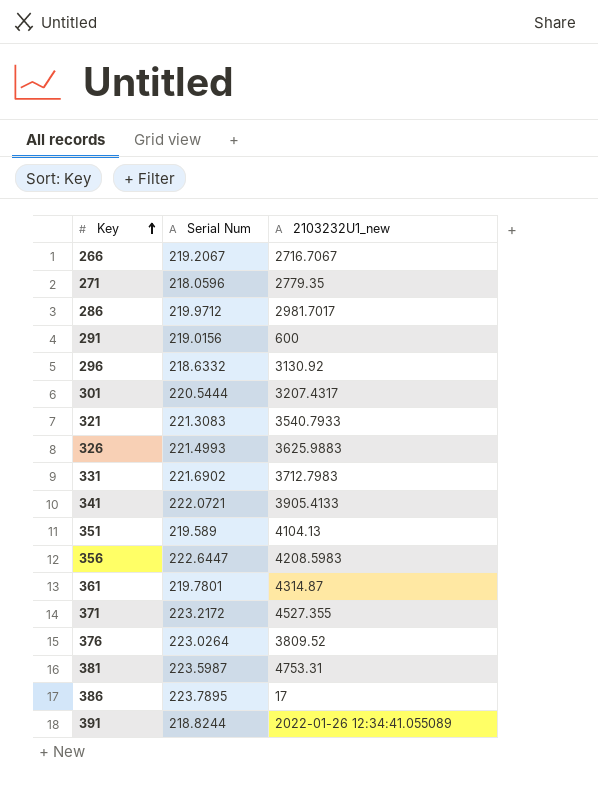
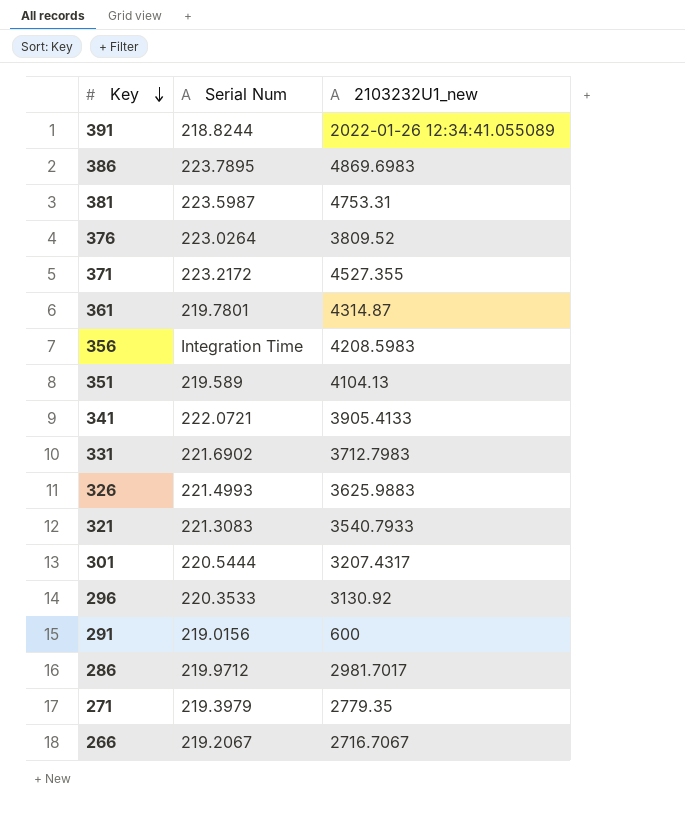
row order: Key ascending -> Key descending
386 | 2103232U1_new: 17 -> 4869.6983
356 | Serial Num: 222.6447 -> Integration Time
296 | Serial Num: 218.6332 -> 220.3533
271 | Serial Num: 218.0596 -> 219.3979

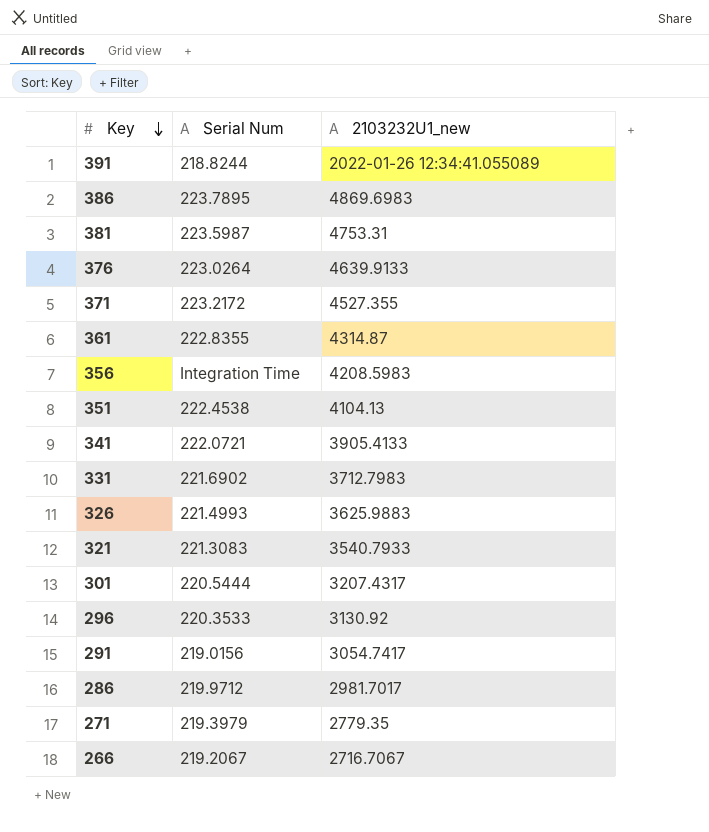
376 | 2103232U1_new: 3809.52 -> 4639.9133
361 | Serial Num: 219.7801 -> 222.8355
351 | Serial Num: 219.589 -> 222.4538
291 | 2103232U1_new: 600 -> 3054.7417

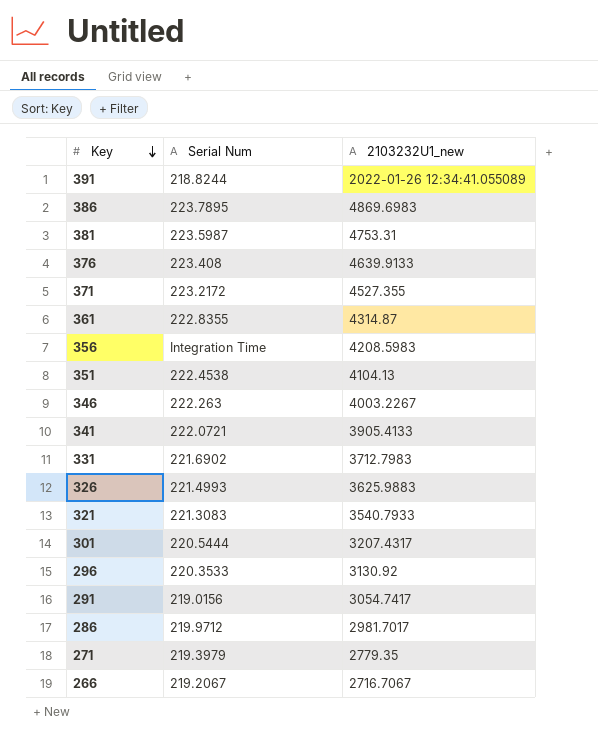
376 | Serial Num: 223.0264 -> 223.408
row 346: none -> 222.263 | 4003.2267

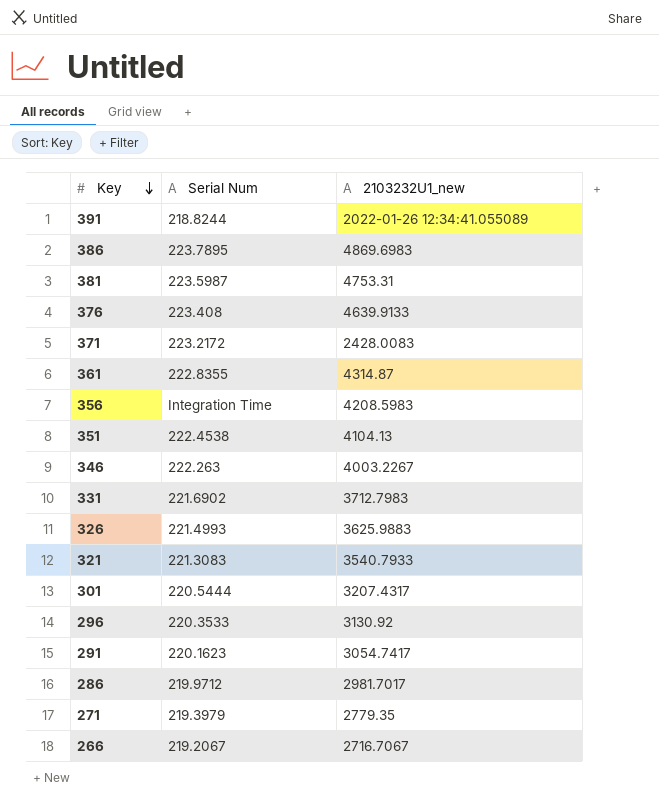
row 341: 222.0721 | 3905.4133 -> none
371 | 2103232U1_new: 4527.355 -> 2428.0083
291 | Serial Num: 219.0156 -> 220.1623

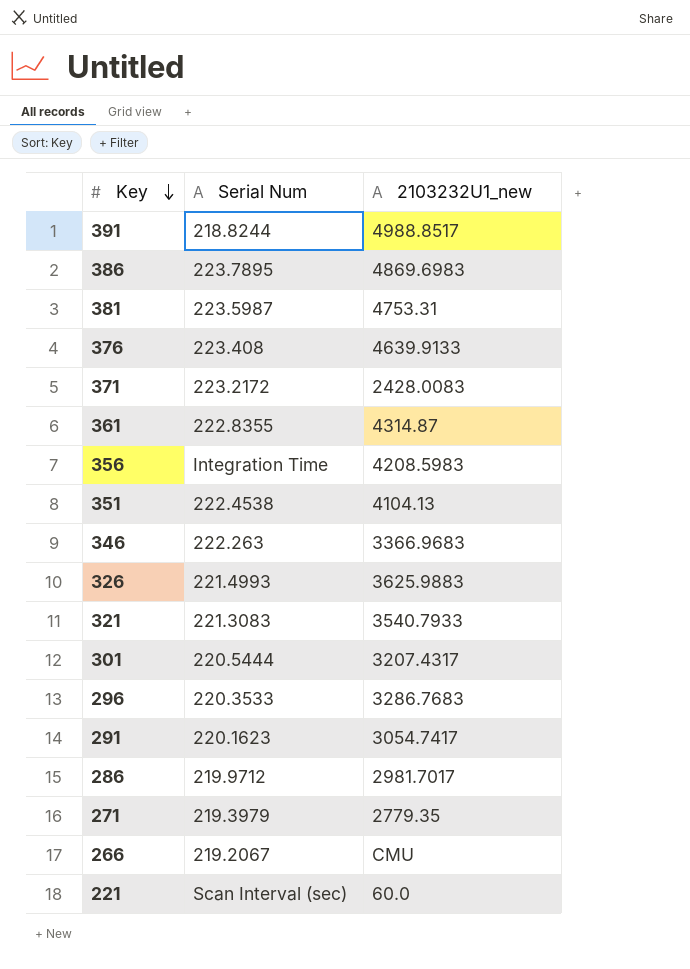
row 331: 221.6902 | 3712.7983 -> none
391 | 2103232U1_new: 2022-01-26 12:34:41.055089 -> 4988.8517
346 | 2103232U1_new: 4003.2267 -> 3366.9683
296 | 2103232U1_new: 3130.92 -> 3286.7683
266 | 2103232U1_new: 2716.7067 -> CMU
row 221: none -> Scan Interval (sec) | 60.0

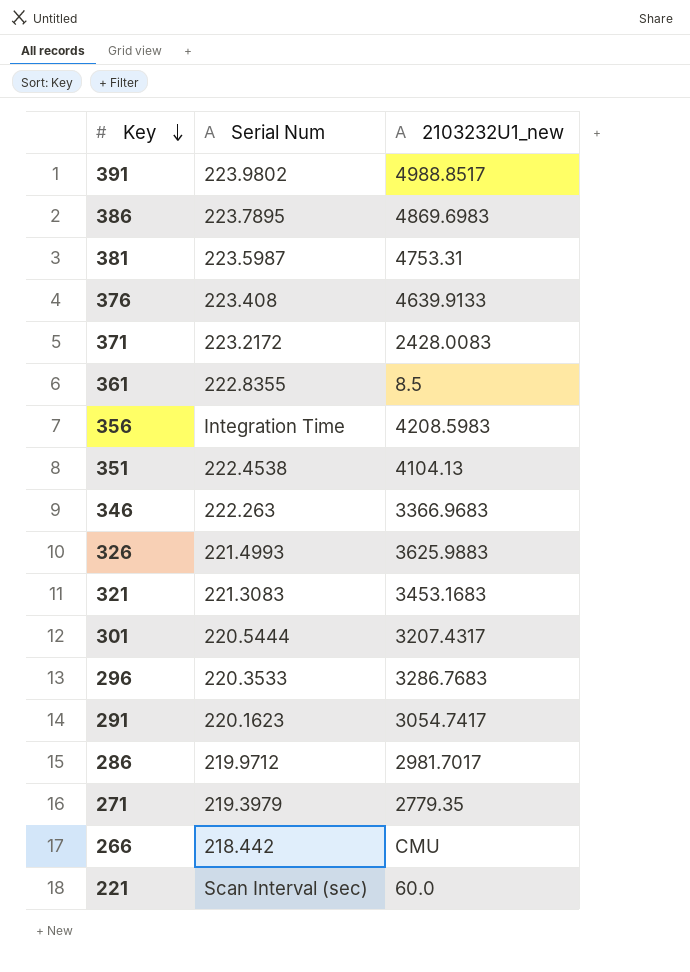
391 | Serial Num: 218.8244 -> 223.9802
361 | 2103232U1_new: 4314.87 -> 8.5
321 | 2103232U1_new: 3540.7933 -> 3453.1683
266 | Serial Num: 219.2067 -> 218.442

